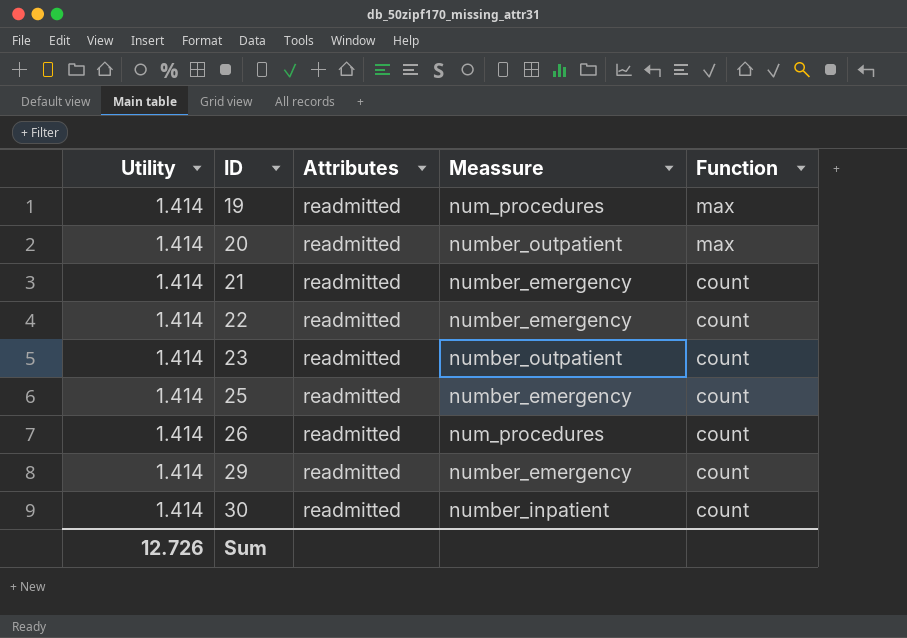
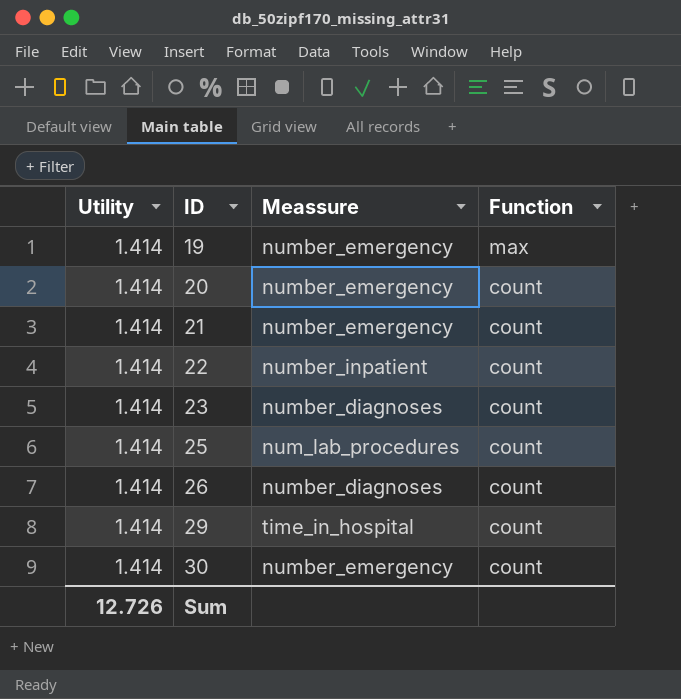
column Attributes | position: 3 -> none
19 | Meassure: num_procedures -> number_emergency
20 | Meassure: number_outpatient -> number_emergency
20 | Function: max -> count
22 | Meassure: number_emergency -> number_inpatient
23 | Meassure: number_outpatient -> number_diagnoses
25 | Meassure: number_emergency -> num_lab_procedures
26 | Meassure: num_procedures -> number_diagnoses
29 | Meassure: number_emergency -> time_in_hospital
30 | Meassure: number_inpatient -> number_emergency

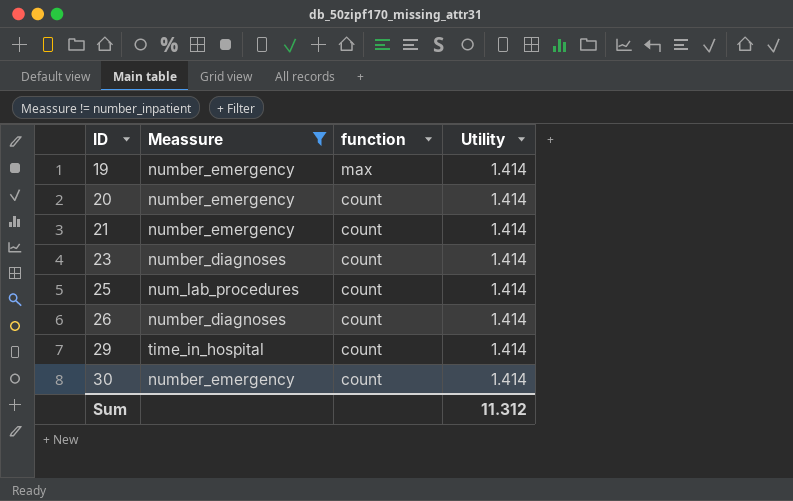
filter: none -> Meassure != number_inpatient
column name: Function -> function
column Utility | position: 1 -> 4
Sum | Utility: 12.726 -> 11.312

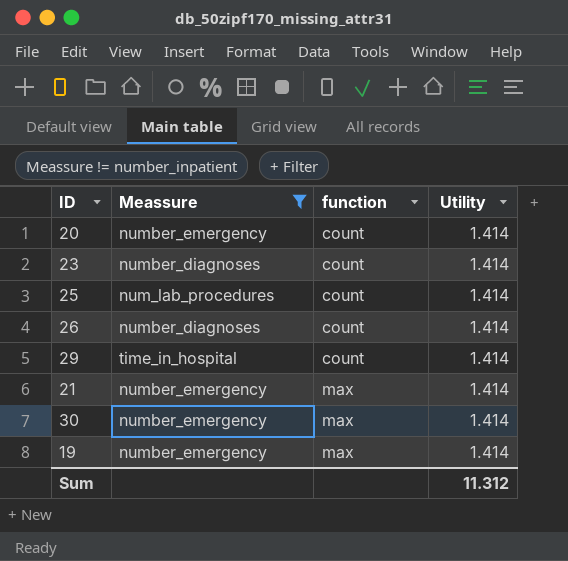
row order: ID ascending -> function ascending
21 | function: count -> max
30 | function: count -> max

